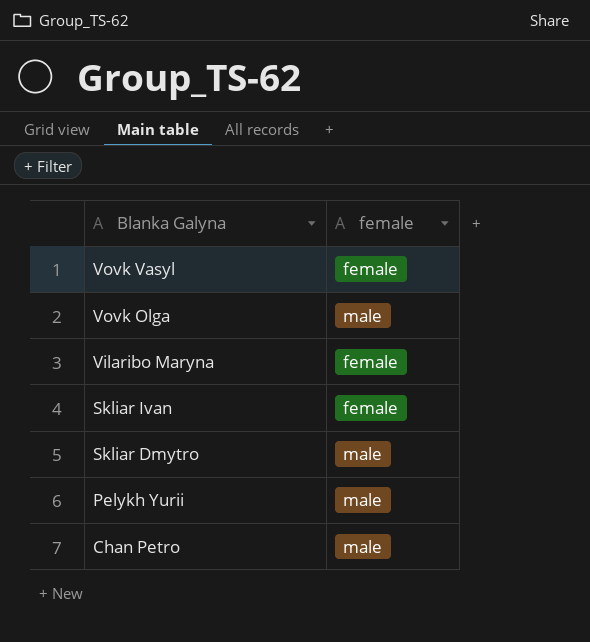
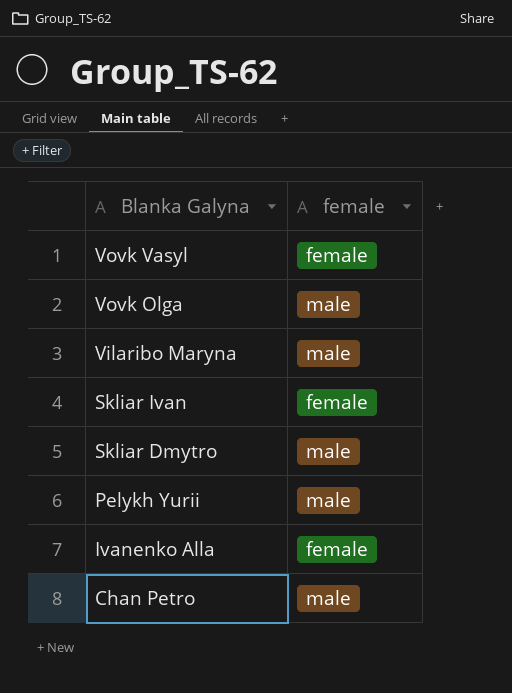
Vilaribo Maryna | female: female -> male
row Ivanenko Alla: none -> female

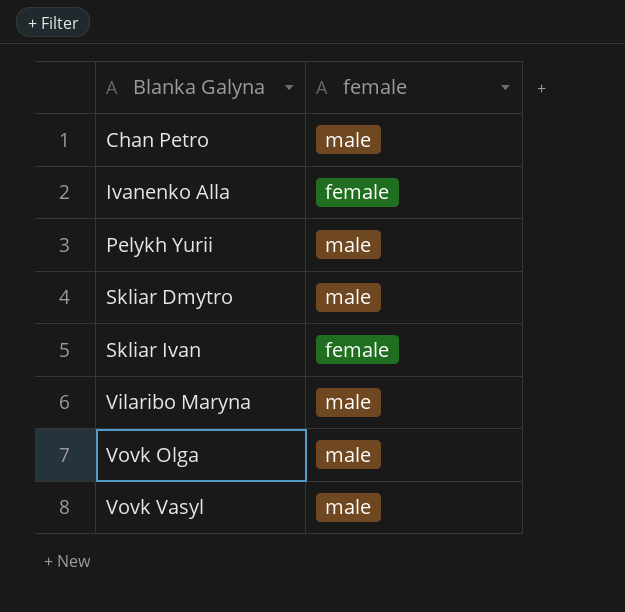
row order: Blanka Galyna descending -> Blanka Galyna ascending
Vovk Vasyl | female: female -> male

